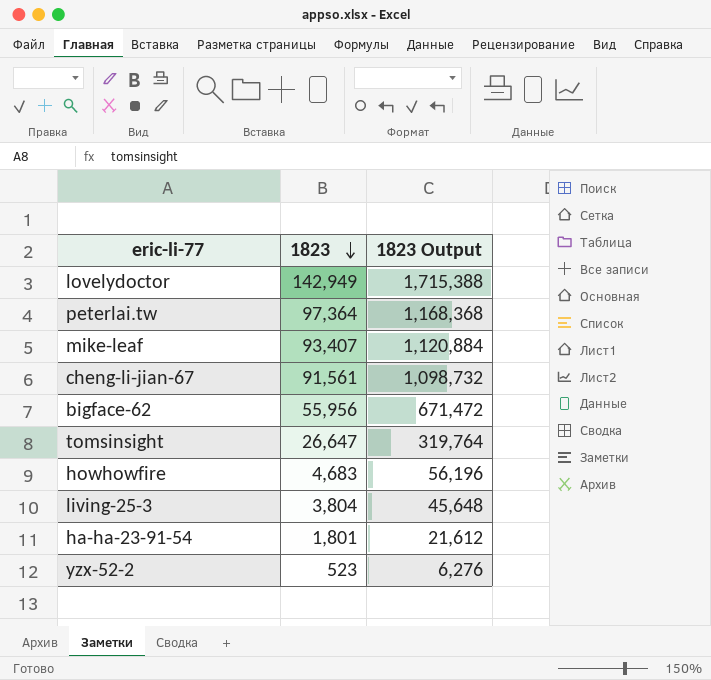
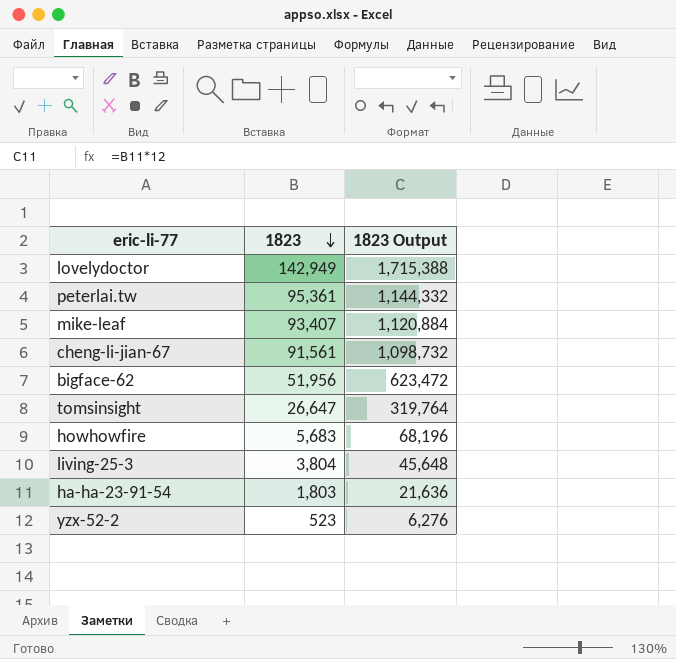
peterlai.tw | 1823: 97,364 -> 95,361
peterlai.tw | 1823 Output: 1,168,368 -> 1,144,332
bigface-62 | 1823: 55,956 -> 51,956
bigface-62 | 1823 Output: 671,472 -> 623,472
howhowfire | 1823: 4,683 -> 5,683
howhowfire | 1823 Output: 56,196 -> 68,196
ha-ha-23-91-54 | 1823: 1,801 -> 1,803
ha-ha-23-91-54 | 1823 Output: 21,612 -> 21,636

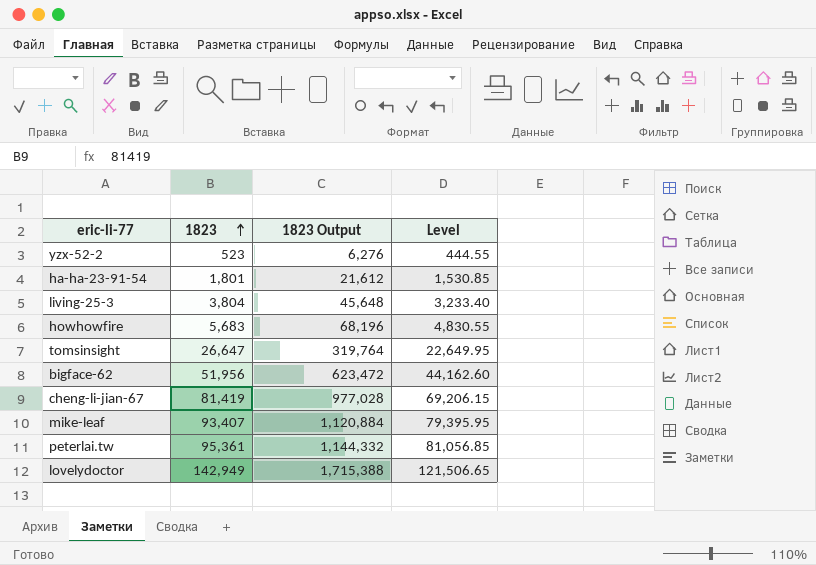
row order: 1823 descending -> 1823 ascending
column Level | formula: none -> [1823] * 0.85
ha-ha-23-91-54 | 1823: 1,803 -> 1,801
ha-ha-23-91-54 | 1823 Output: 21,636 -> 21,612
cheng-li-jian-67 | 1823: 91,561 -> 81,419
cheng-li-jian-67 | 1823 Output: 1,098,732 -> 977,028

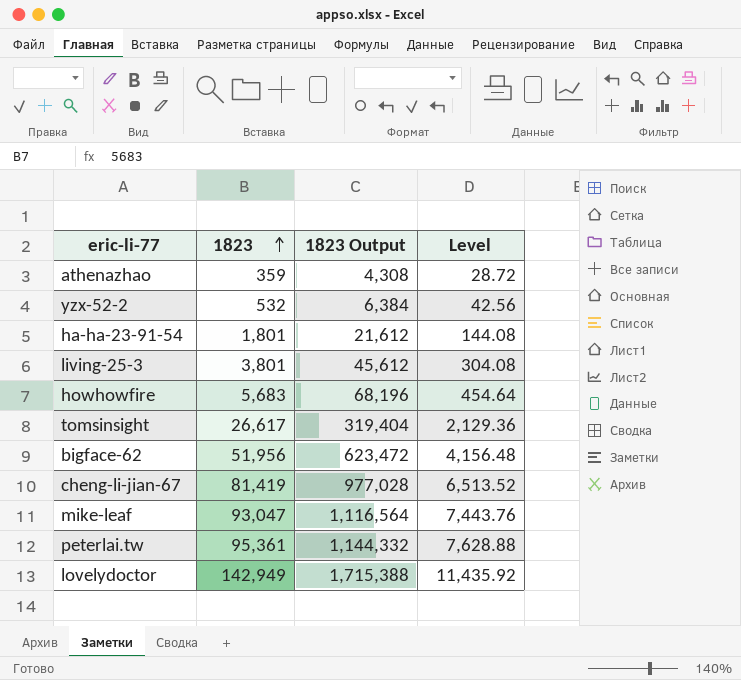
column Level | formula: [1823] * 0.85 -> [1823] * 0.08
row athenazhao: none -> 359 | 4,308 | 28.72
yzx-52-2 | 1823: 523 -> 532
yzx-52-2 | 1823 Output: 6,276 -> 6,384
living-25-3 | 1823: 3,804 -> 3,801
living-25-3 | 1823 Output: 45,648 -> 45,612
tomsinsight | 1823: 26,647 -> 26,617
tomsinsight | 1823 Output: 319,764 -> 319,404
mike-leaf | 1823: 93,407 -> 93,047
mike-leaf | 1823 Output: 1,120,884 -> 1,116,564

